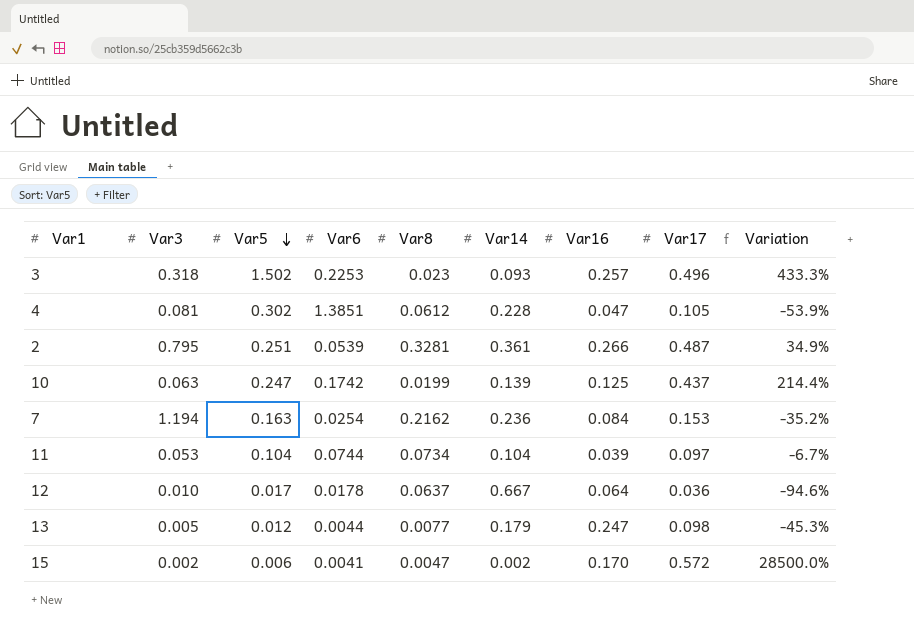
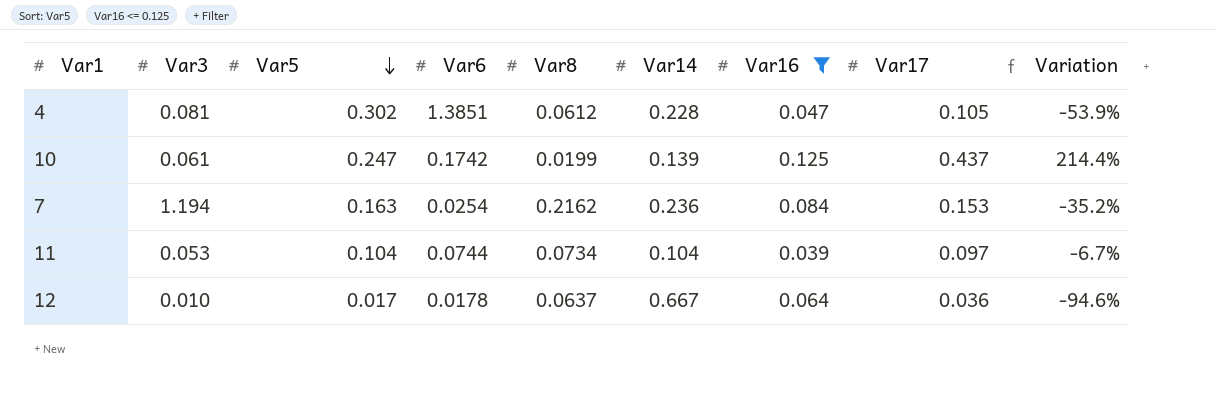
filter: none -> Var16 <= 0.125
10 | Var3: 0.063 -> 0.061

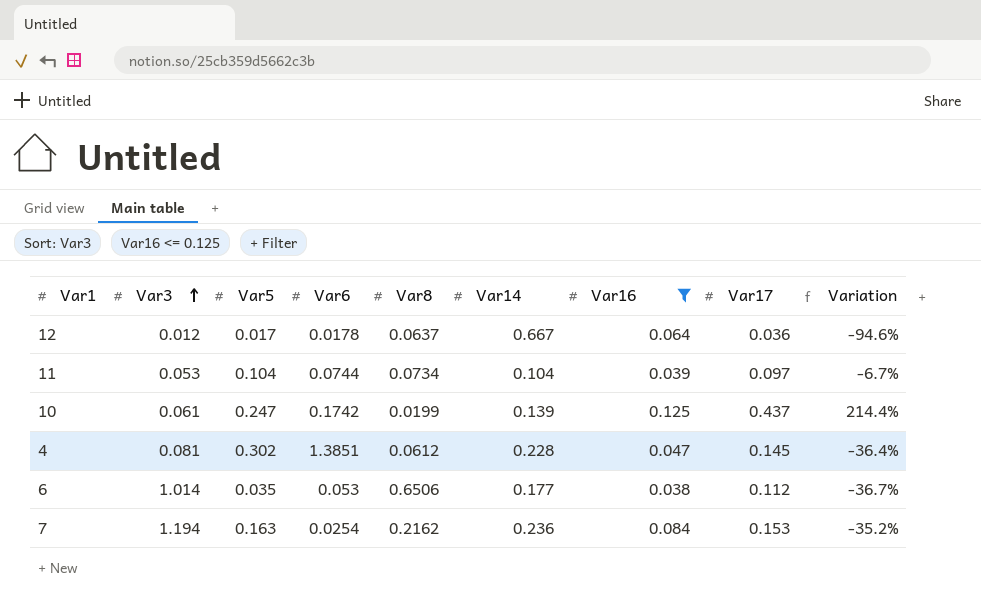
row order: Var5 descending -> Var3 ascending
12 | Var3: 0.010 -> 0.012
4 | Var17: 0.105 -> 0.145
4 | Variation: -53.9% -> -36.4%
row 6: none -> 1.014 | 0.035 | 0.053 | 0.6506 | 0.177 | 0.038 | 0.112 | -36.7%

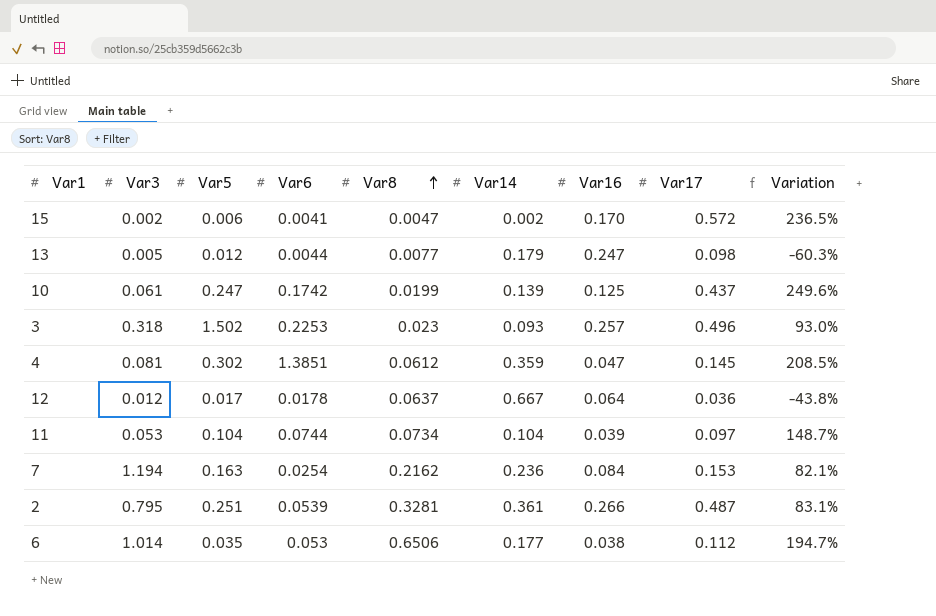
filter: Var16 <= 0.125 -> none
row order: Var3 ascending -> Var8 ascending
column Variation | formula: ([Var17] - [Var14]) / [Var14] -> ([Var17] - [Var16]) / [Var16]
4 | Var14: 0.228 -> 0.359

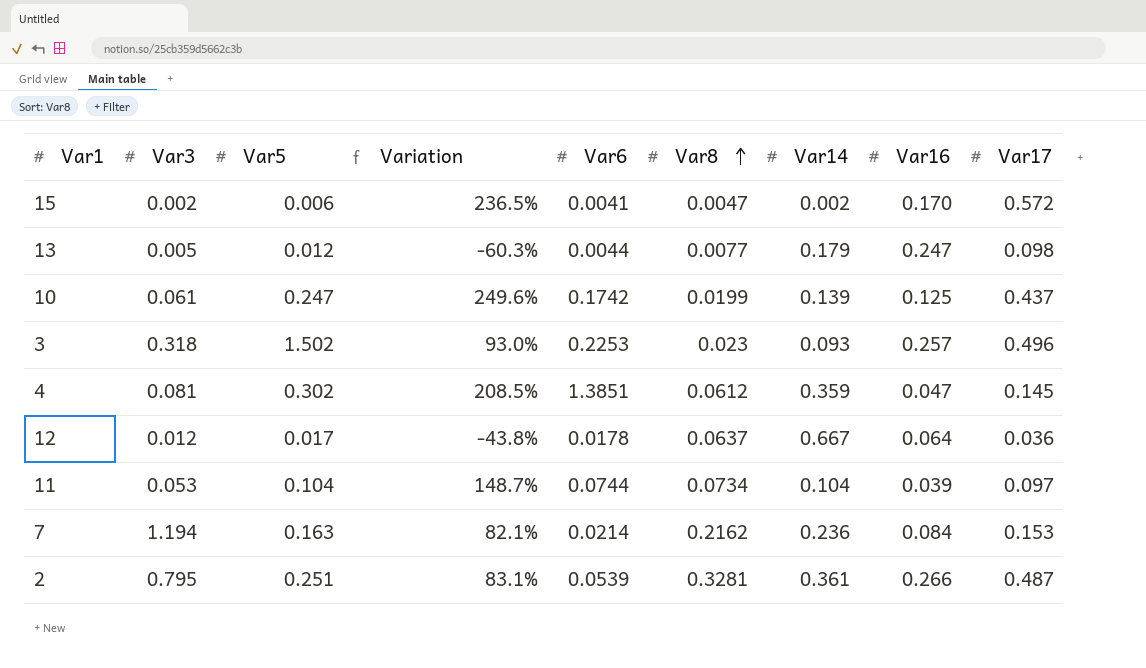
column Variation | position: 9 -> 4
row 6: 1.014 | 0.035 | 0.053 | 0.6506 | 0.177 | 0.038 | 0.112 | 194.7% -> none
7 | Var6: 0.0254 -> 0.0214

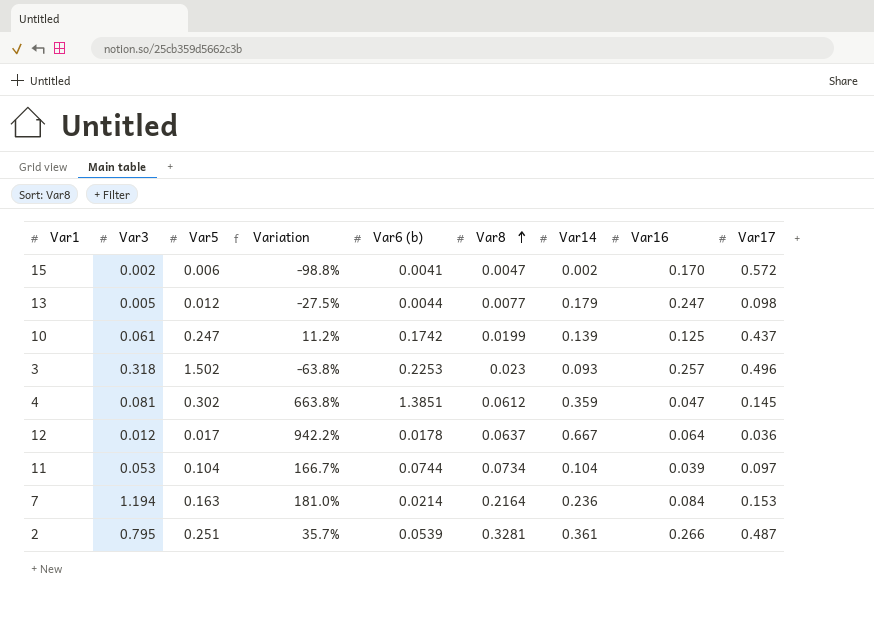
column Variation | formula: ([Var17] - [Var16]) / [Var16] -> ([Var14] - [Var16]) / [Var16]
column name: Var6 -> Var6 (b)
7 | Var8: 0.2162 -> 0.2164

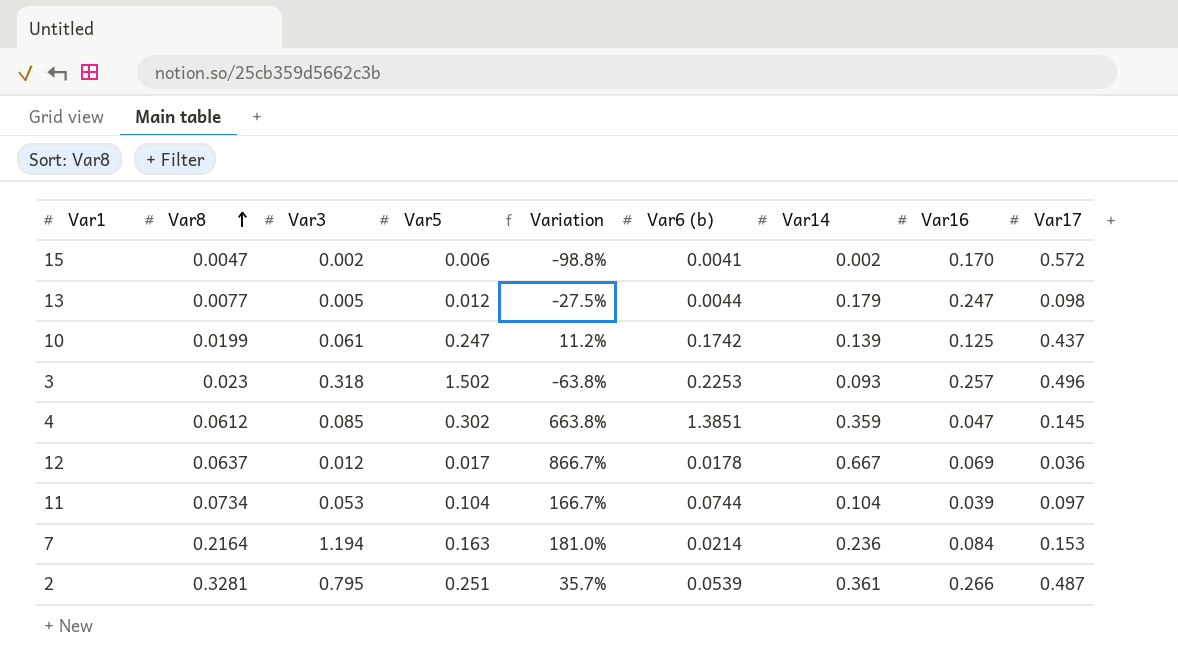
column Var8 | position: 6 -> 2
4 | Var3: 0.081 -> 0.085
12 | Variation: 942.2% -> 866.7%
12 | Var16: 0.064 -> 0.069

